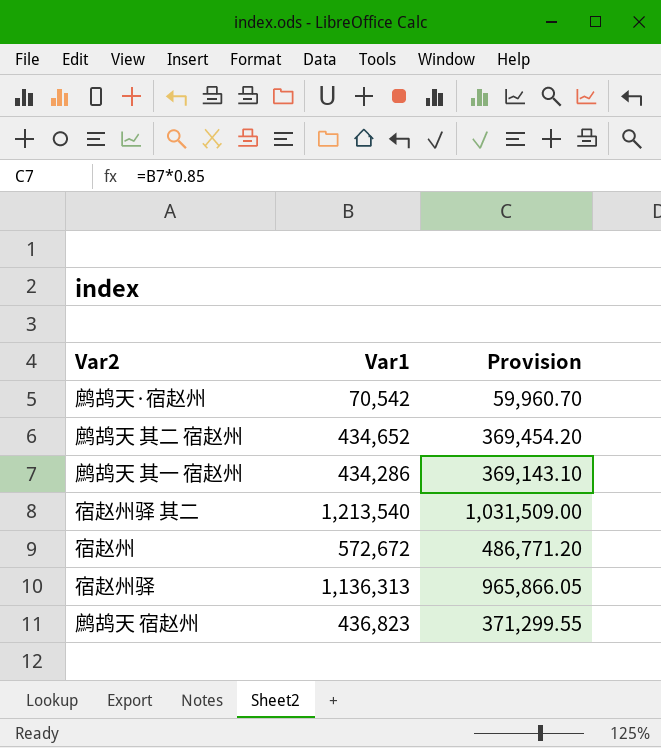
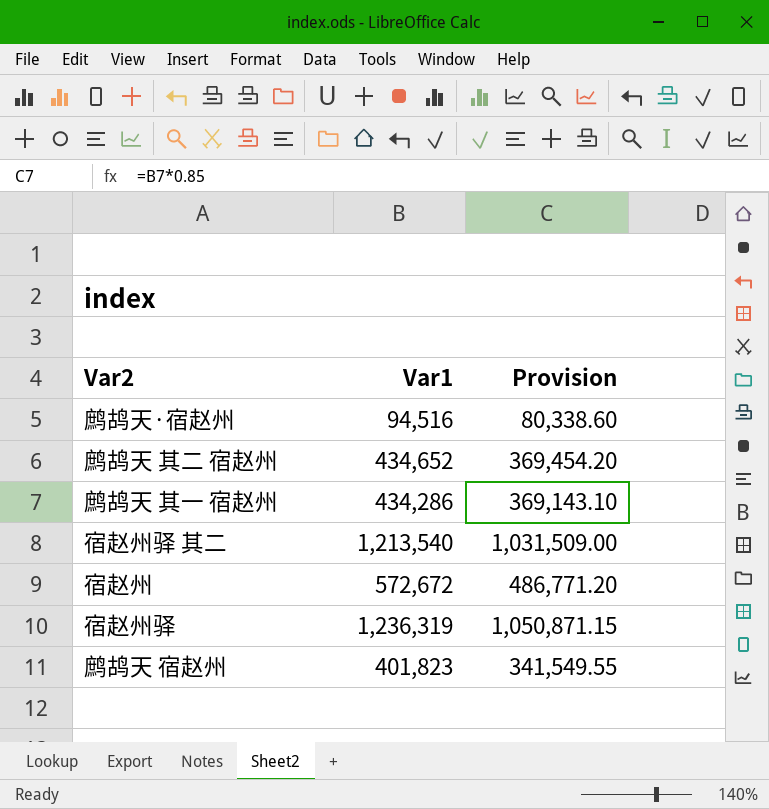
鹧鸪天·宿赵州 | Var1: 70,542 -> 94,516
鹧鸪天·宿赵州 | Provision: 59,960.70 -> 80,338.60
宿赵州驿 | Var1: 1,136,313 -> 1,236,319
宿赵州驿 | Provision: 965,866.05 -> 1,050,871.15
鹧鸪天 宿赵州 | Var1: 436,823 -> 401,823
鹧鸪天 宿赵州 | Provision: 371,299.55 -> 341,549.55

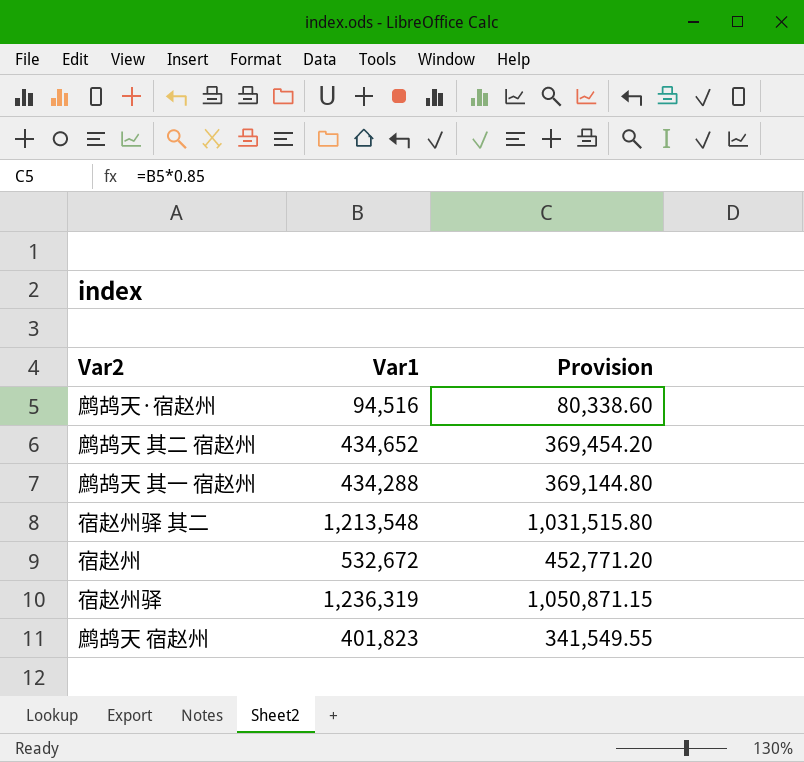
鹧鸪天 其一 宿赵州 | Var1: 434,286 -> 434,288
鹧鸪天 其一 宿赵州 | Provision: 369,143.10 -> 369,144.80
宿赵州驿 其二 | Var1: 1,213,540 -> 1,213,548
宿赵州驿 其二 | Provision: 1,031,509.00 -> 1,031,515.80
宿赵州 | Var1: 572,672 -> 532,672
宿赵州 | Provision: 486,771.20 -> 452,771.20

